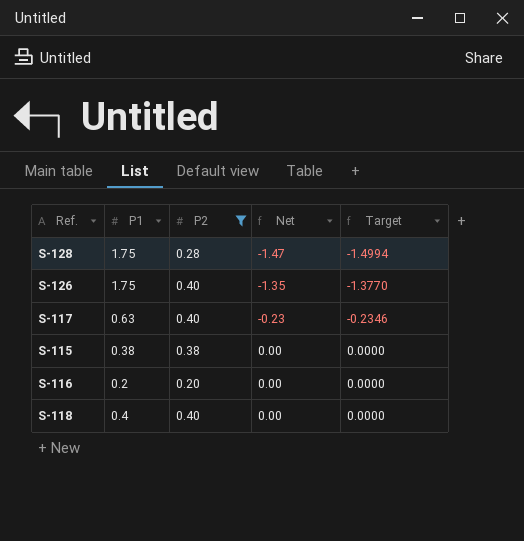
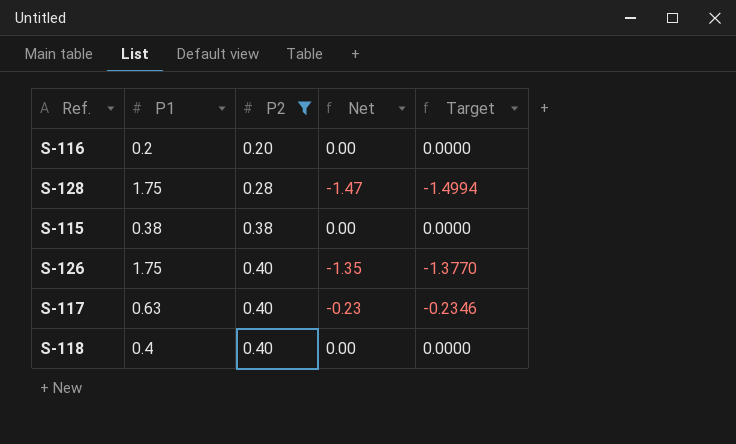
row order: Net ascending -> P2 ascending

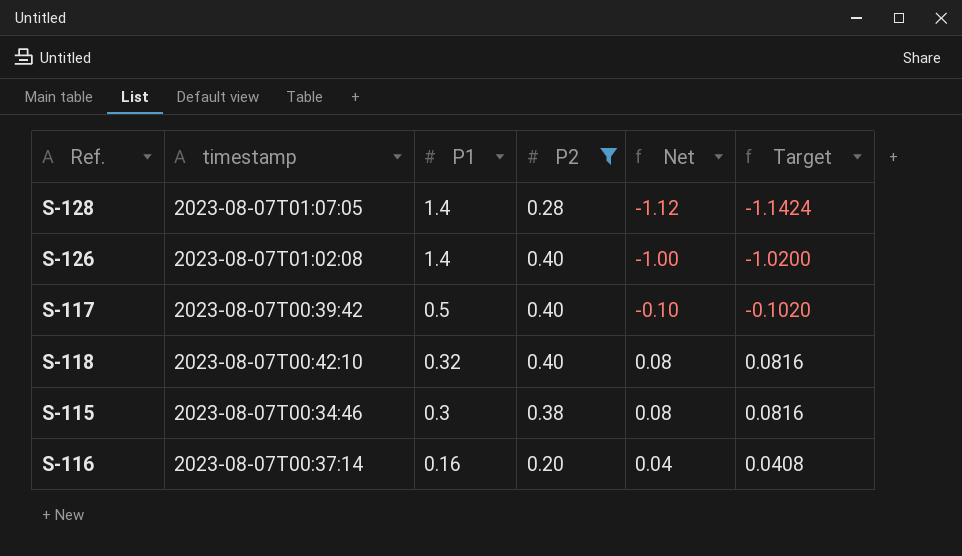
row order: P2 ascending -> P1 descending
column timestamp | position: none -> 2
S-128 | P1: 1.75 -> 1.4
S-128 | Net: -1.47 -> -1.12
S-128 | Target: -1.4994 -> -1.1424
S-126 | P1: 1.75 -> 1.4
S-126 | Net: -1.35 -> -1.00
S-126 | Target: -1.3770 -> -1.0200
S-117 | P1: 0.63 -> 0.5
S-117 | Net: -0.23 -> -0.10
S-117 | Target: -0.2346 -> -0.1020
S-118 | P1: 0.4 -> 0.32
S-118 | Net: 0.00 -> 0.08
S-118 | Target: 0.0000 -> 0.0816
S-115 | P1: 0.38 -> 0.3
S-115 | Net: 0.00 -> 0.08
S-115 | Target: 0.0000 -> 0.0816
S-116 | P1: 0.2 -> 0.16
S-116 | Net: 0.00 -> 0.04
S-116 | Target: 0.0000 -> 0.0408

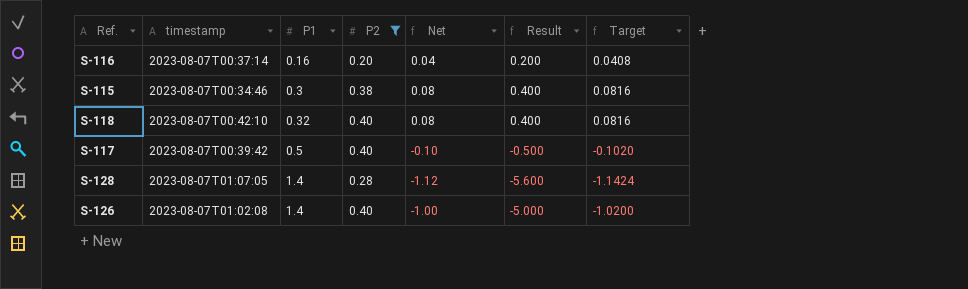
row order: P1 descending -> P1 ascending
column Result | formula: none -> [Net] * 5

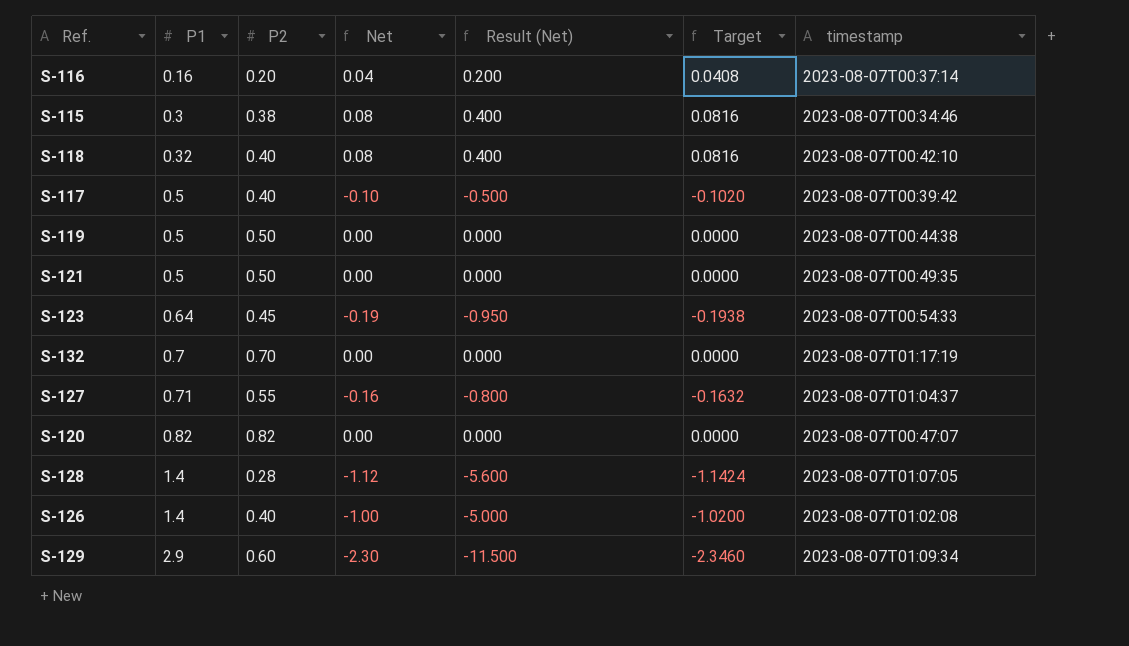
filter: P2 <= 0.40 -> none
column name: Result -> Result (Net)
column timestamp | position: 2 -> 7

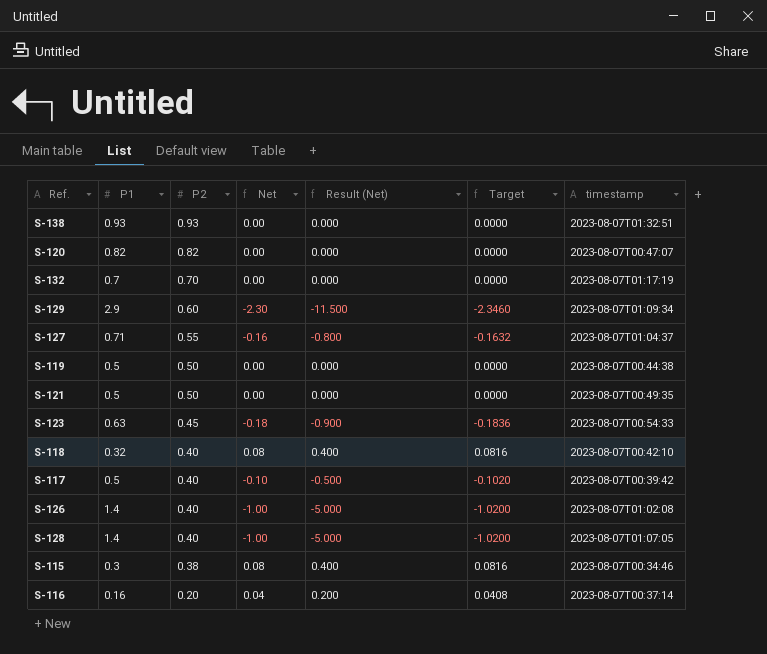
row order: P1 ascending -> P2 descending
row S-138: none -> 0.93 | 0.93 | 0.00 | 0.000 | 0.0000 | 2023-08-07T01:32:51
S-123 | P1: 0.64 -> 0.63
S-123 | Net: -0.19 -> -0.18
S-123 | Result (Net): -0.950 -> -0.900
S-123 | Target: -0.1938 -> -0.1836
S-128 | P2: 0.28 -> 0.40
S-128 | Net: -1.12 -> -1.00
S-128 | Result (Net): -5.600 -> -5.000
S-128 | Target: -1.1424 -> -1.0200

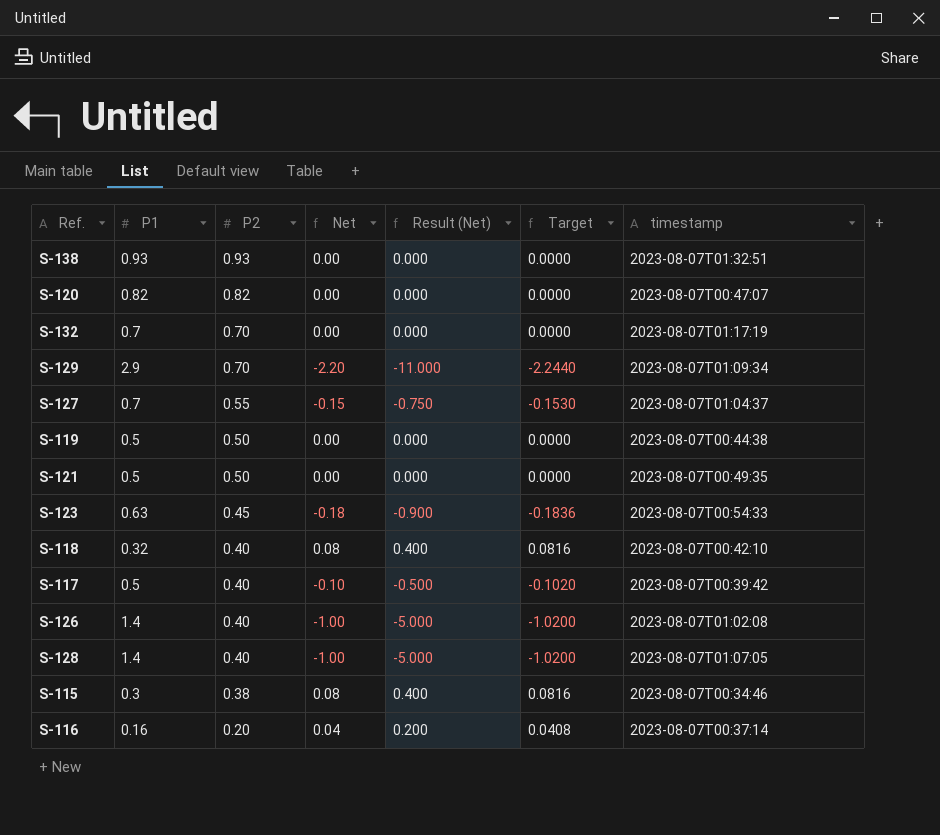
S-129 | P2: 0.60 -> 0.70
S-129 | Net: -2.30 -> -2.20
S-129 | Result (Net): -11.500 -> -11.000
S-129 | Target: -2.3460 -> -2.2440
S-127 | P1: 0.71 -> 0.7
S-127 | Net: -0.16 -> -0.15
S-127 | Result (Net): -0.800 -> -0.750
S-127 | Target: -0.1632 -> -0.1530

